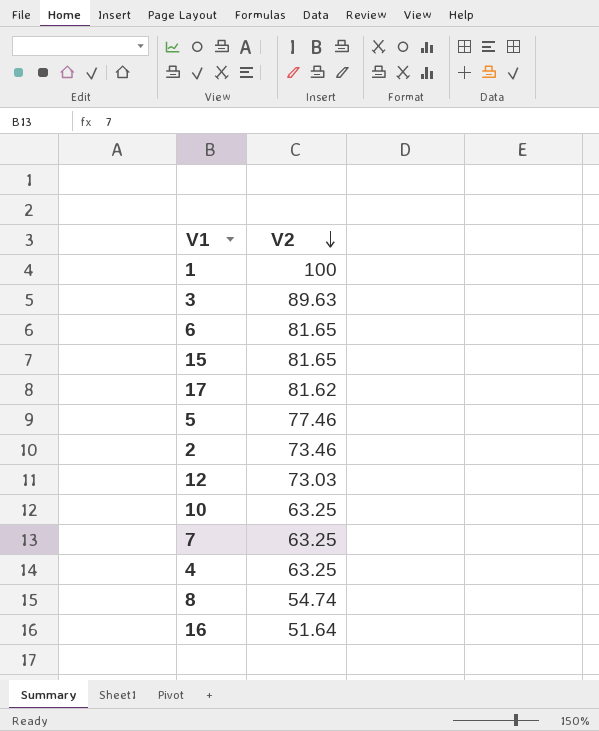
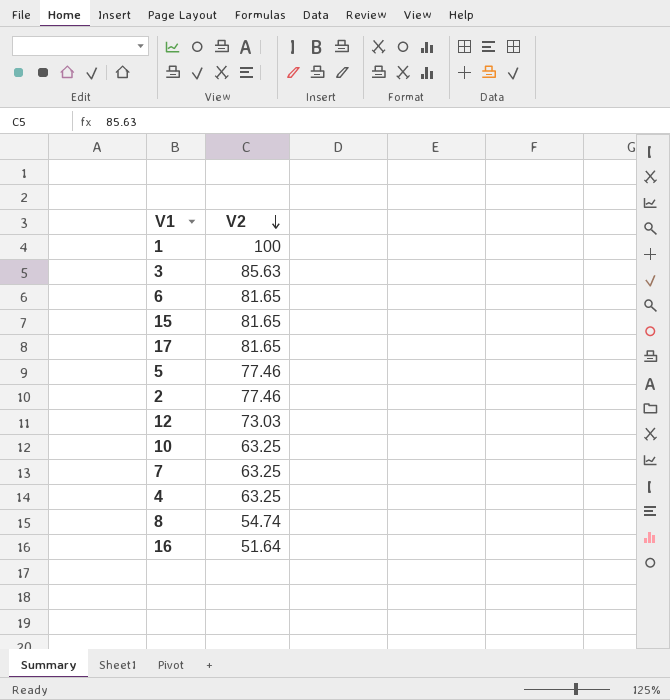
3 | V2: 89.63 -> 85.63
17 | V2: 81.62 -> 81.65
2 | V2: 73.46 -> 77.46

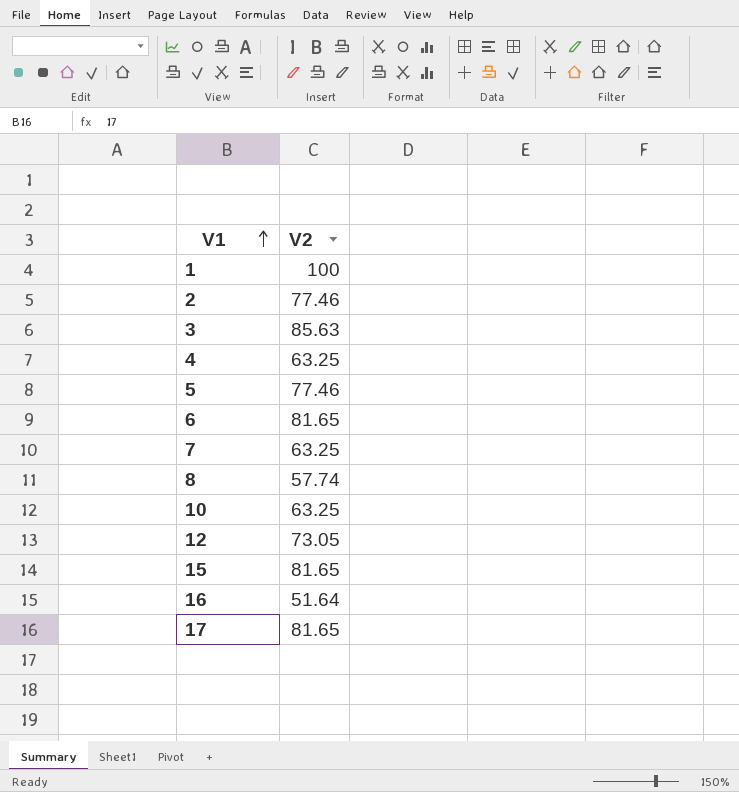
row order: V2 descending -> V1 ascending
8 | V2: 54.74 -> 57.74
12 | V2: 73.03 -> 73.05

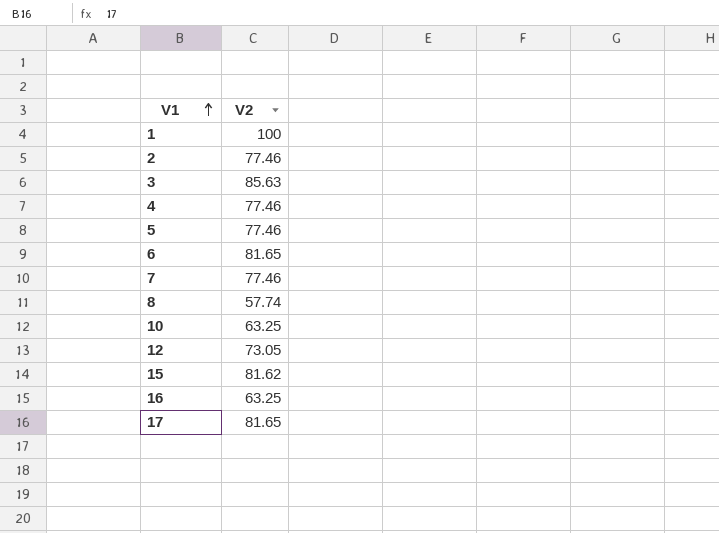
4 | V2: 63.25 -> 77.46
7 | V2: 63.25 -> 77.46
15 | V2: 81.65 -> 81.62
16 | V2: 51.64 -> 63.25

